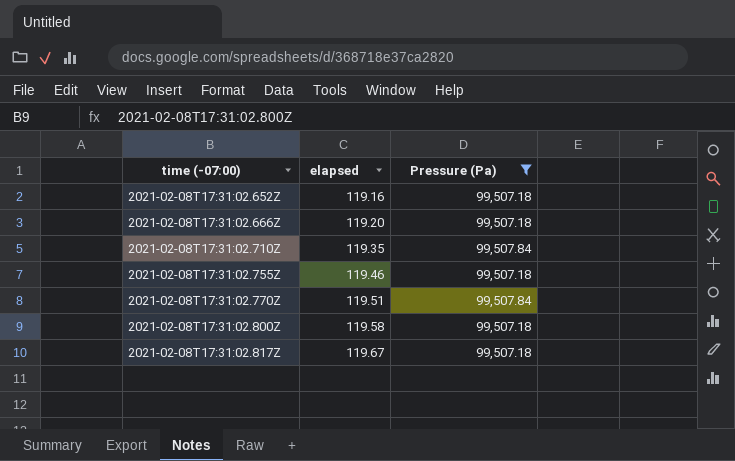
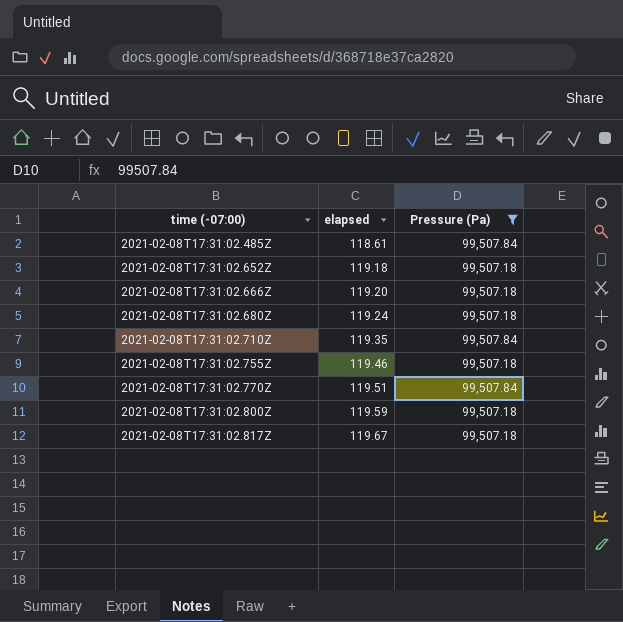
row 2021-02-08T17:31:02.485Z: none -> 118.61 | 99,507.84
2021-02-08T17:31:02.652Z | elapsed: 119.16 -> 119.18
row 2021-02-08T17:31:02.680Z: none -> 119.24 | 99,507.18
2021-02-08T17:31:02.800Z | elapsed: 119.58 -> 119.59

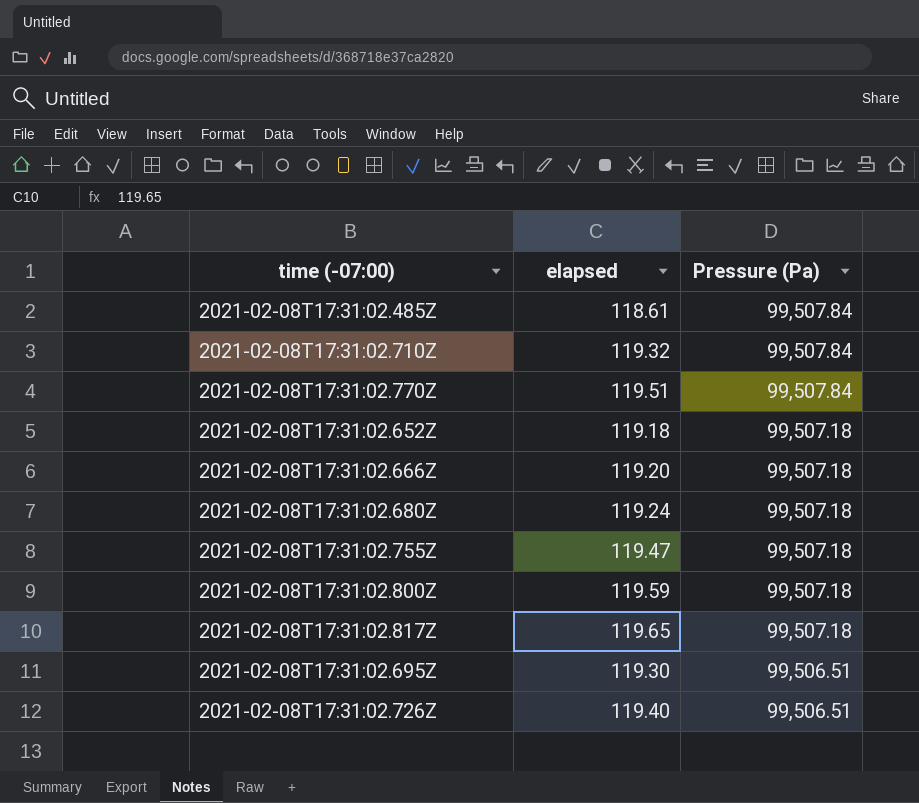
filter: Pressure (Pa) != 99,506.51 -> none
row order: time (-07:00) ascending -> Pressure (Pa) descending
2021-02-08T17:31:02.710Z | elapsed: 119.35 -> 119.32
2021-02-08T17:31:02.755Z | elapsed: 119.46 -> 119.47
2021-02-08T17:31:02.817Z | elapsed: 119.67 -> 119.65

